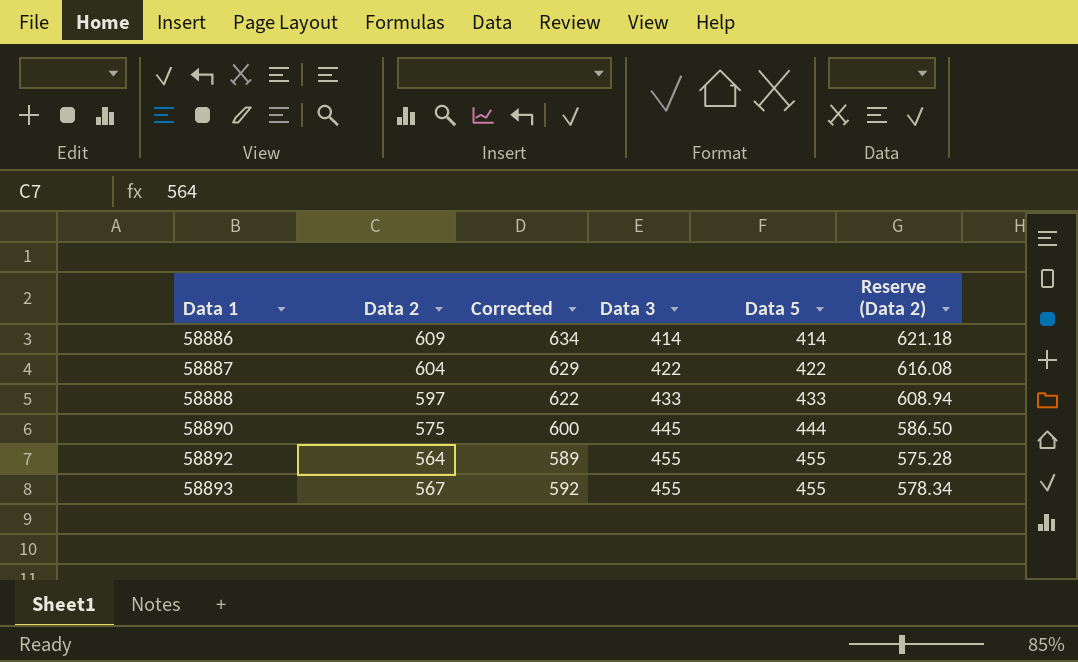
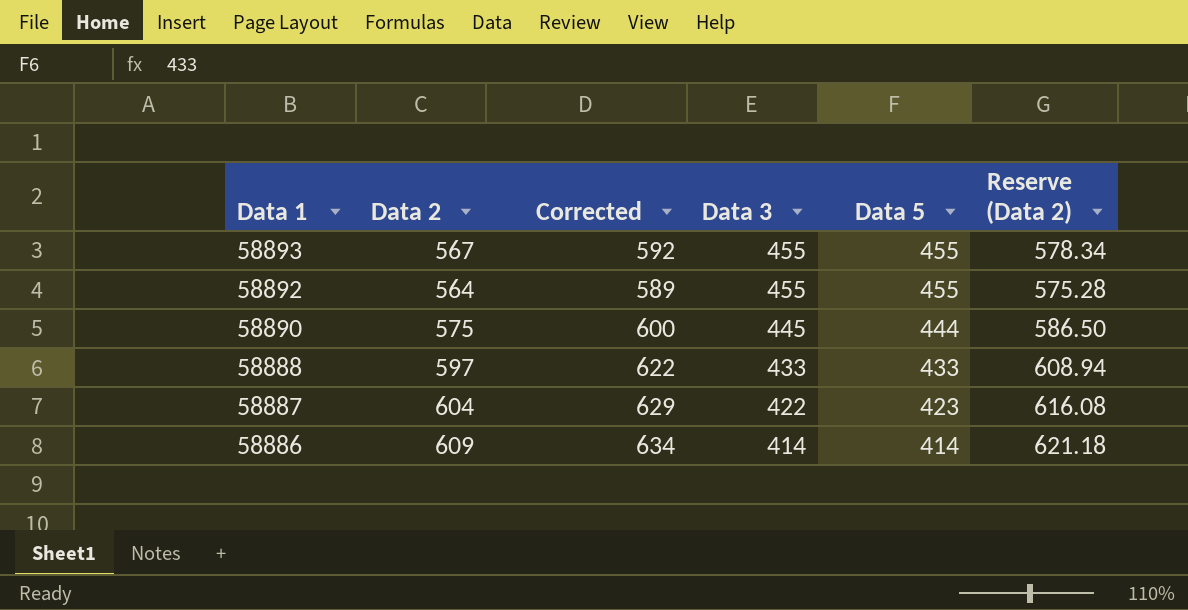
row order: Data 1 ascending -> Data 1 descending
58887 | Data 5: 422 -> 423

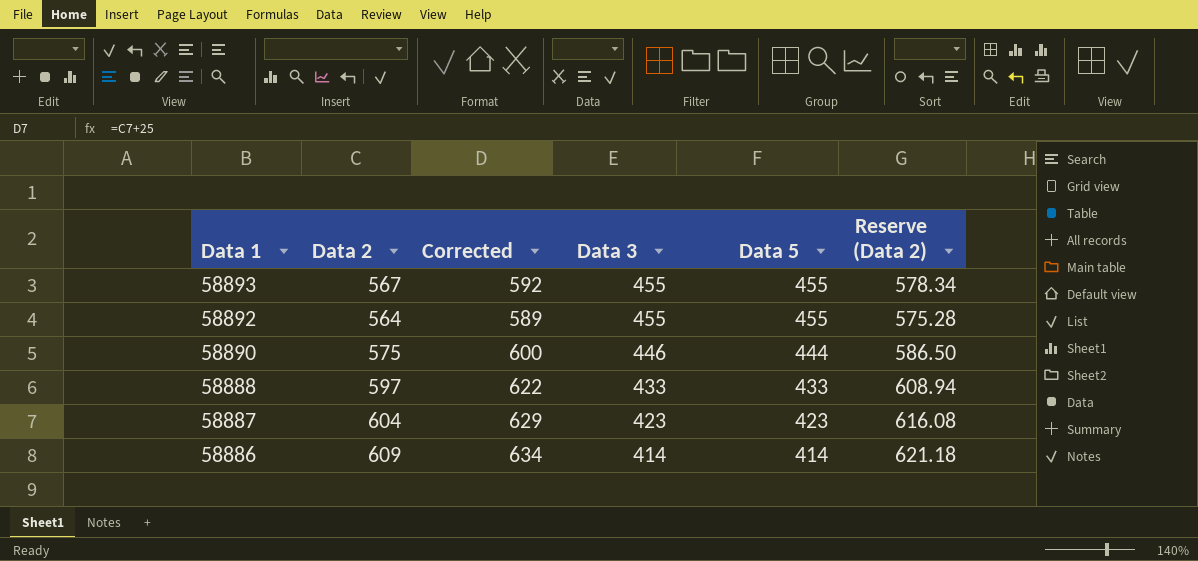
58890 | Data 3: 445 -> 446
58887 | Data 3: 422 -> 423

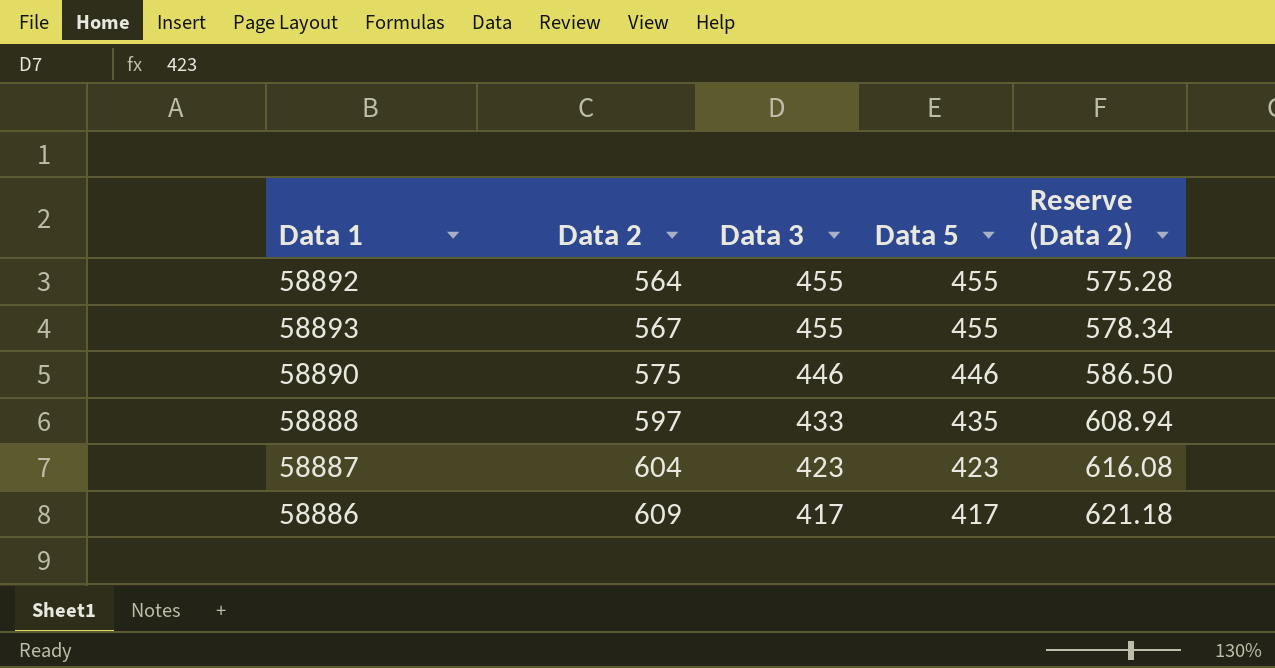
row order: Data 1 descending -> Data 2 ascending
column Corrected | formula: [Data 2] + 25 -> none
58890 | Data 5: 444 -> 446
58888 | Data 5: 433 -> 435
58886 | Data 3: 414 -> 417
58886 | Data 5: 414 -> 417

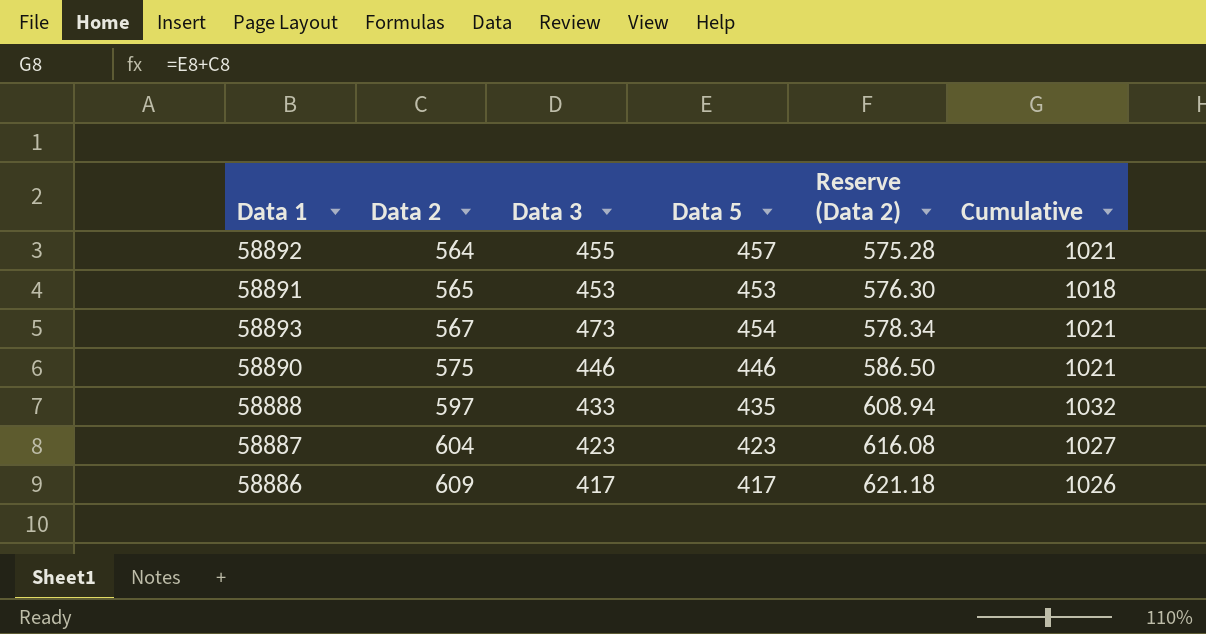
column Cumulative | formula: none -> [Data 2] + [Data 5]
58892 | Data 5: 455 -> 457
row 58891: none -> 565 | 453 | 453 | 576.30 | 1018
58893 | Data 3: 455 -> 473
58893 | Data 5: 455 -> 454

